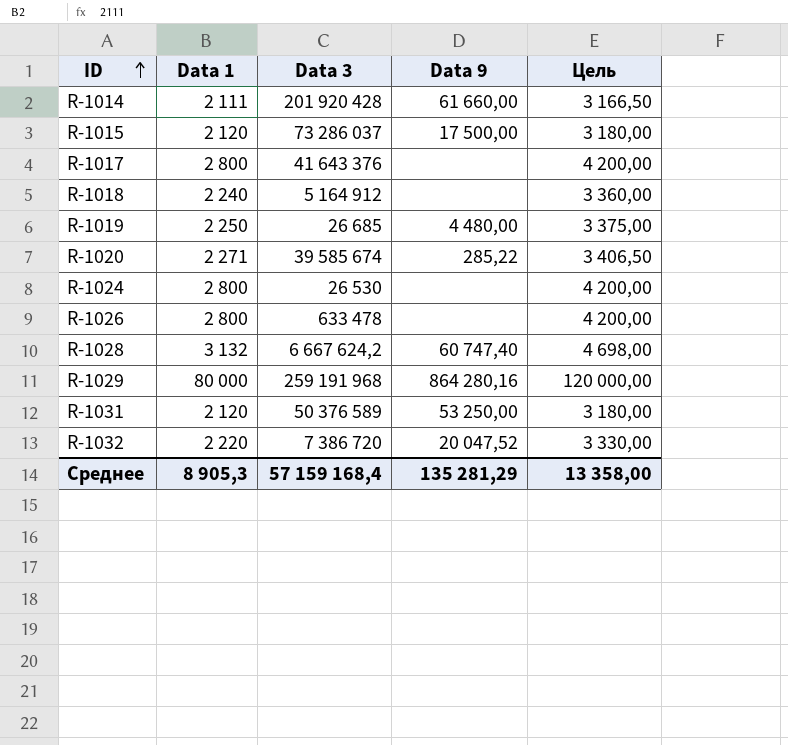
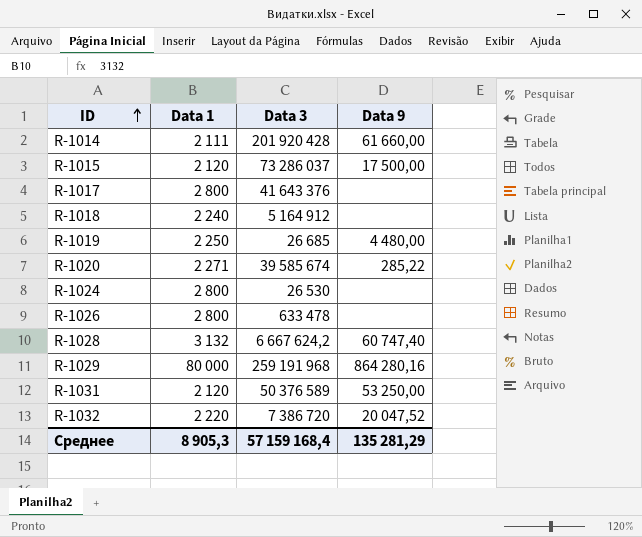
column Цель | formula: [Data 1] * 1,5 -> none

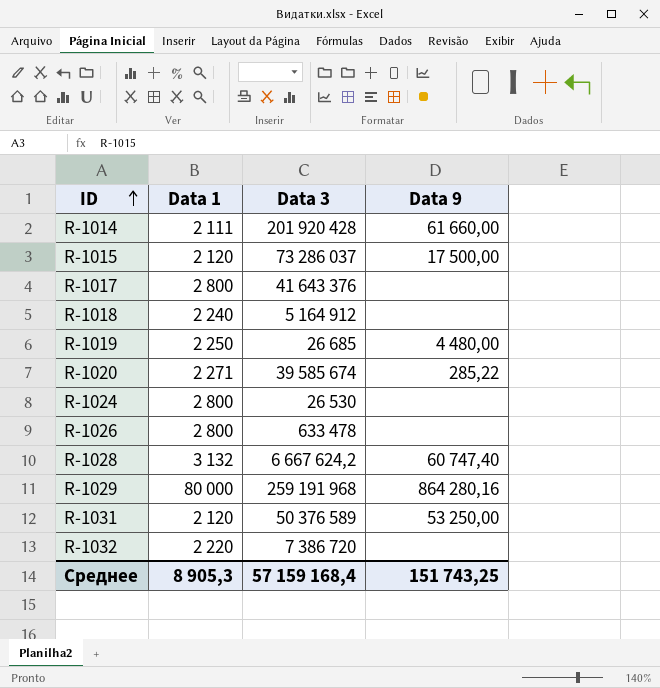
R-1032 | Data 9: 20 047,52 -> none
Среднее | Data 9: 135 281,29 -> 151 743,25

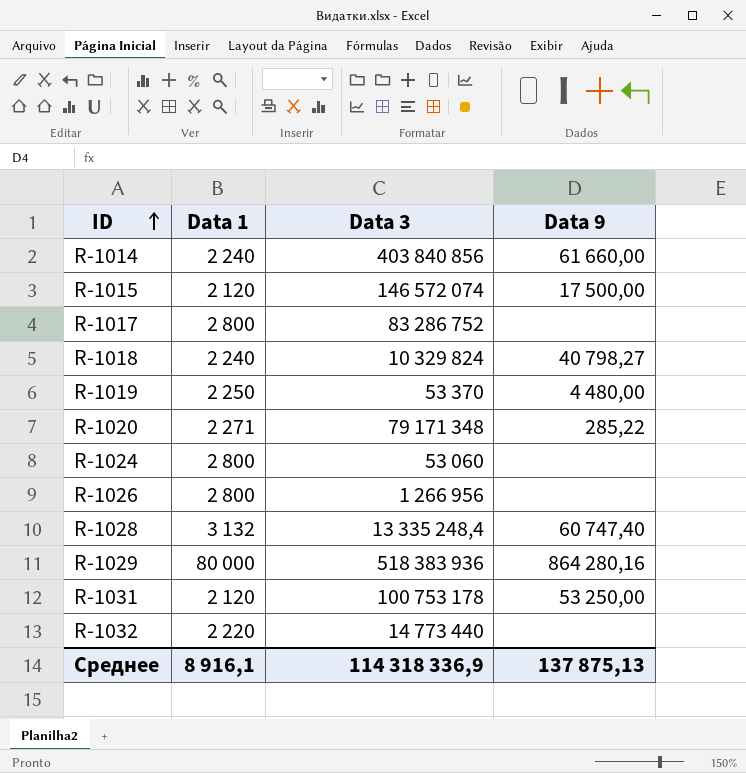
R-1014 | Data 1: 2 111 -> 2 240
R-1014 | Data 3: 201 920 428 -> 403 840 856
R-1015 | Data 3: 73 286 037 -> 146 572 074
R-1017 | Data 3: 41 643 376 -> 83 286 752
R-1018 | Data 3: 5 164 912 -> 10 329 824
R-1018 | Data 9: none -> 40 798,27
R-1019 | Data 3: 26 685 -> 53 370
R-1020 | Data 3: 39 585 674 -> 79 171 348
R-1024 | Data 3: 26 530 -> 53 060
R-1026 | Data 3: 633 478 -> 1 266 956
R-1028 | Data 3: 6 667 624,2 -> 13 335 248,4
R-1029 | Data 3: 259 191 968 -> 518 383 936
R-1031 | Data 3: 50 376 589 -> 100 753 178
R-1032 | Data 3: 7 386 720 -> 14 773 440
Среднее | Data 1: 8 905,3 -> 8 916,1
Среднее | Data 3: 57 159 168,4 -> 114 318 336,9
Среднее | Data 9: 151 743,25 -> 137 875,13

